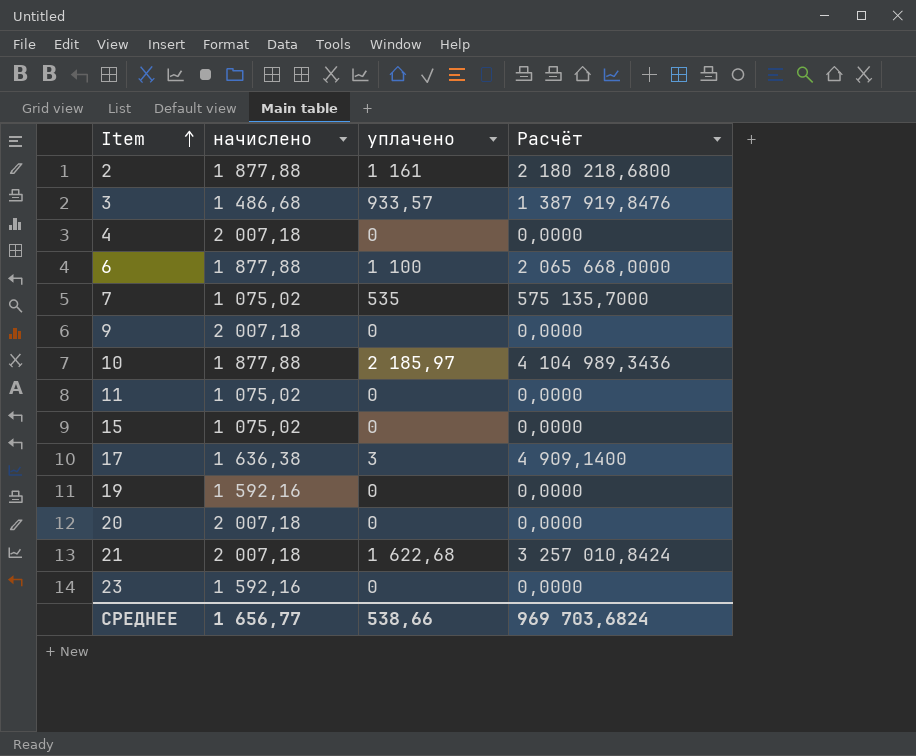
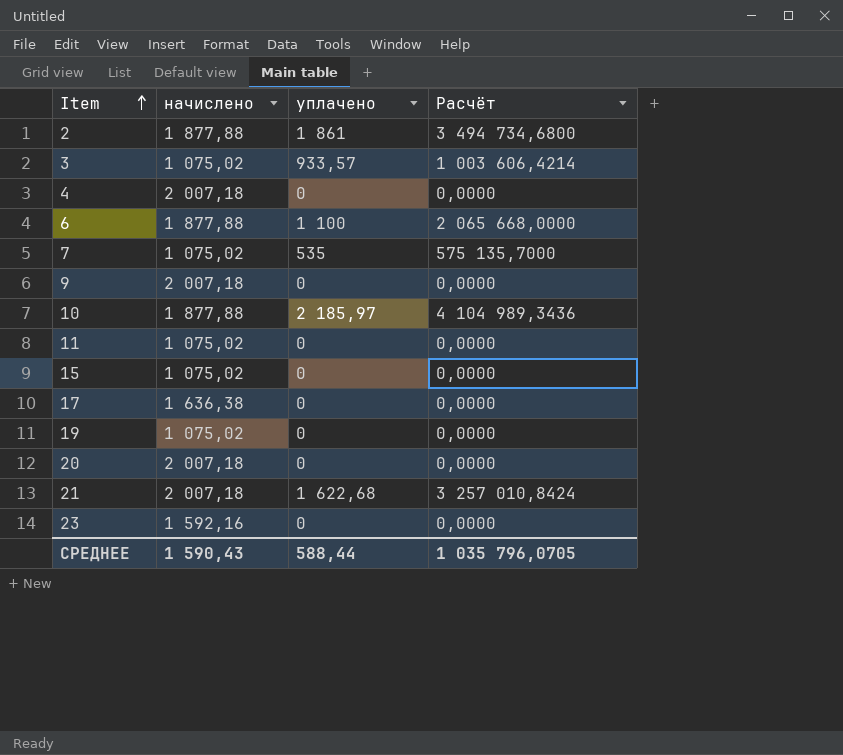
2 | уплачено: 1 161 -> 1 861
2 | Расчёт: 2 180 218,6800 -> 3 494 734,6800
3 | начислено: 1 486,68 -> 1 075,02
3 | Расчёт: 1 387 919,8476 -> 1 003 606,4214
17 | уплачено: 3 -> 0
17 | Расчёт: 4 909,1400 -> 0,0000
19 | начислено: 1 592,16 -> 1 075,02
СРЕДНЕЕ | начислено: 1 656,77 -> 1 590,43
СРЕДНЕЕ | уплачено: 538,66 -> 588,44
СРЕДНЕЕ | Расчёт: 969 703,6824 -> 1 035 796,0705

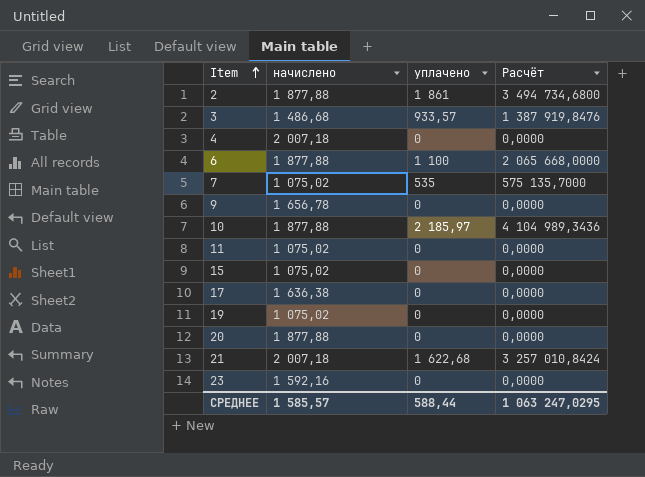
3 | начислено: 1 075,02 -> 1 486,68
3 | Расчёт: 1 003 606,4214 -> 1 387 919,8476
9 | начислено: 2 007,18 -> 1 656,78
20 | начислено: 2 007,18 -> 1 877,88
СРЕДНЕЕ | начислено: 1 590,43 -> 1 585,57
СРЕДНЕЕ | Расчёт: 1 035 796,0705 -> 1 063 247,0295

